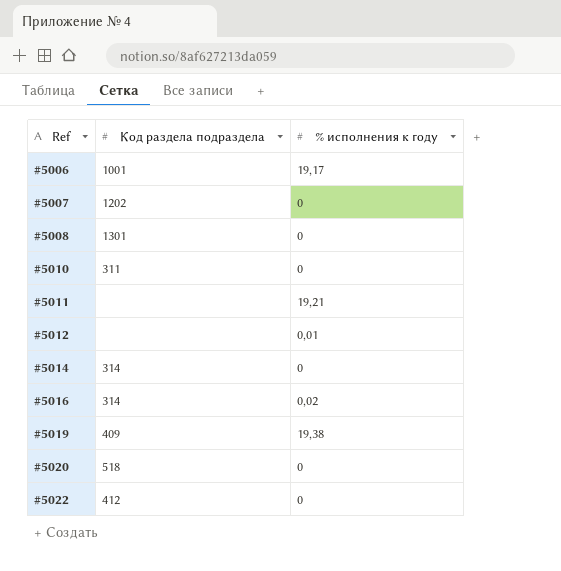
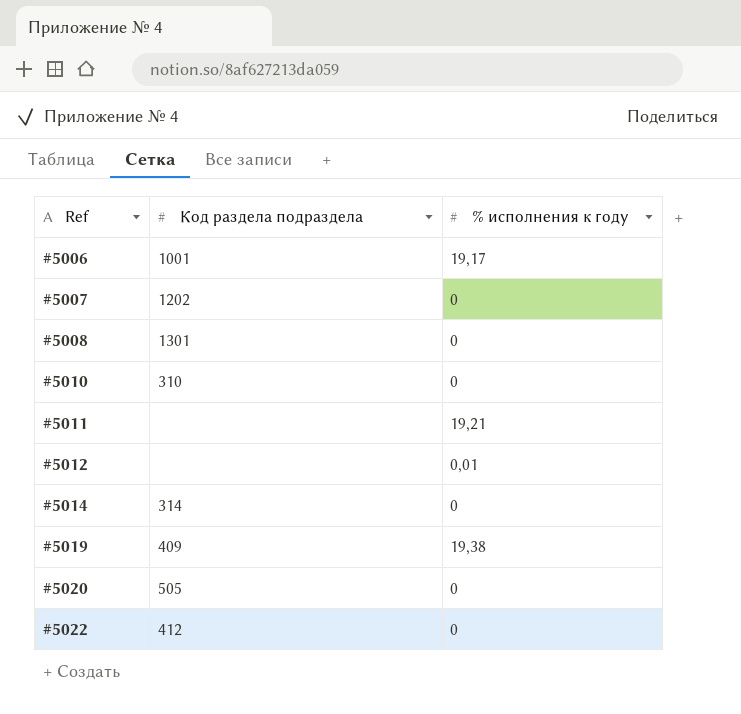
row #5016: 314 | 0,02 -> none
#5010 | Код раздела подраздела: 311 -> 310
#5020 | Код раздела подраздела: 518 -> 505

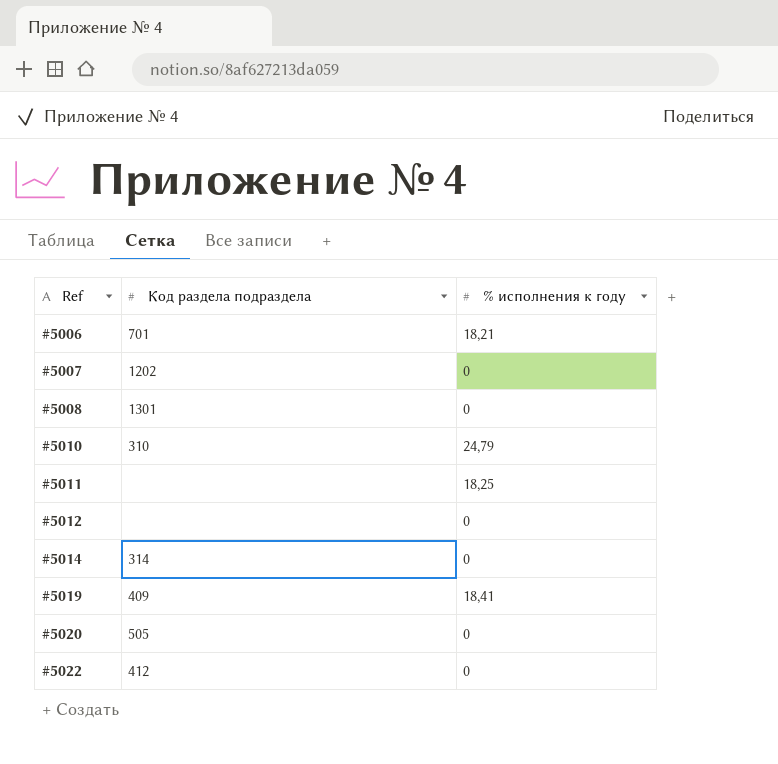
#5006 | Код раздела подраздела: 1001 -> 701
#5006 | % исполнения к году: 19,17 -> 18,21
#5010 | % исполнения к году: 0 -> 24,79
#5011 | % исполнения к году: 19,21 -> 18,25
#5012 | % исполнения к году: 0,01 -> 0
#5019 | % исполнения к году: 19,38 -> 18,41

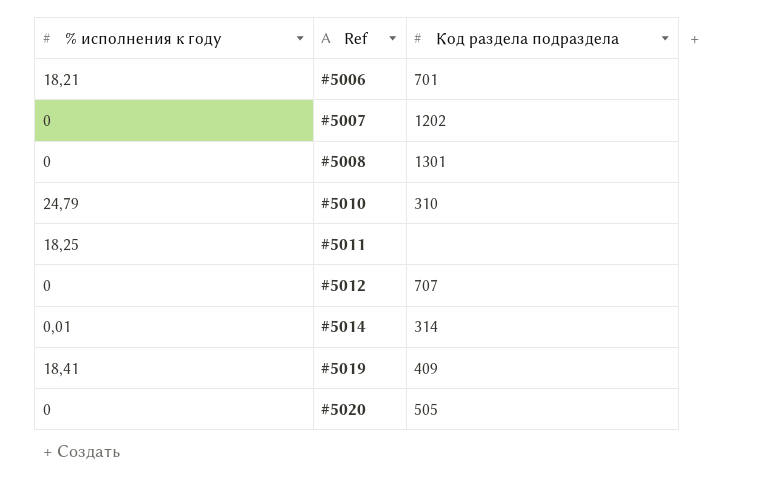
column % исполнения к году | position: 3 -> 1
row #5022: 412 | 0 -> none
#5012 | Код раздела подраздела: none -> 707
#5014 | % исполнения к году: 0 -> 0,01

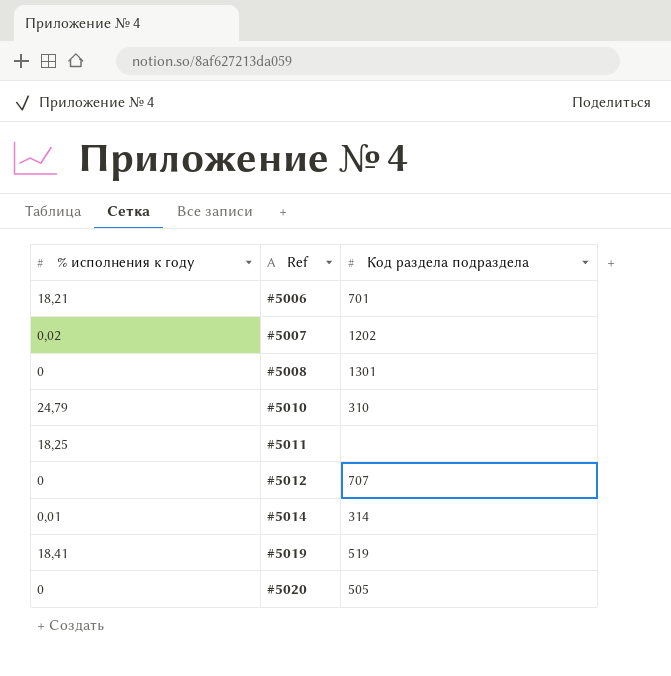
#5007 | % исполнения к году: 0 -> 0,02
#5019 | Код раздела подраздела: 409 -> 519

